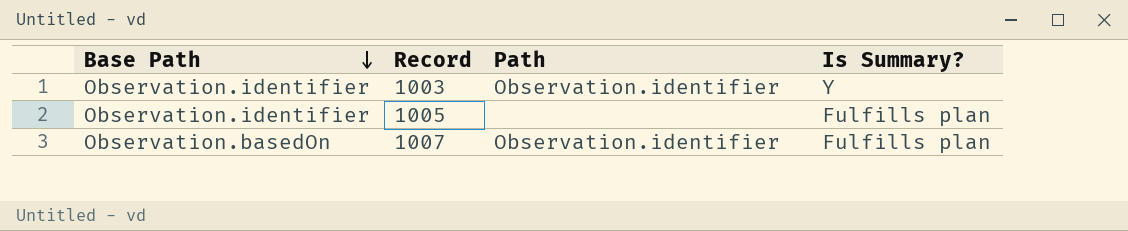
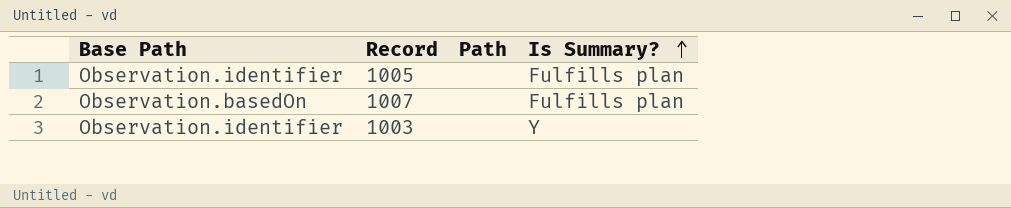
row order: Base Path descending -> Is Summary? ascending
1007 | Path: Observation.identifier -> none
1003 | Path: Observation.identifier -> none

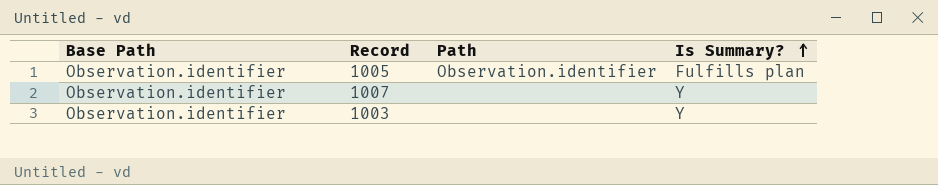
1005 | Path: none -> Observation.identifier
1007 | Base Path: Observation.basedOn -> Observation.identifier
1007 | Is Summary?: Fulfills plan -> Y

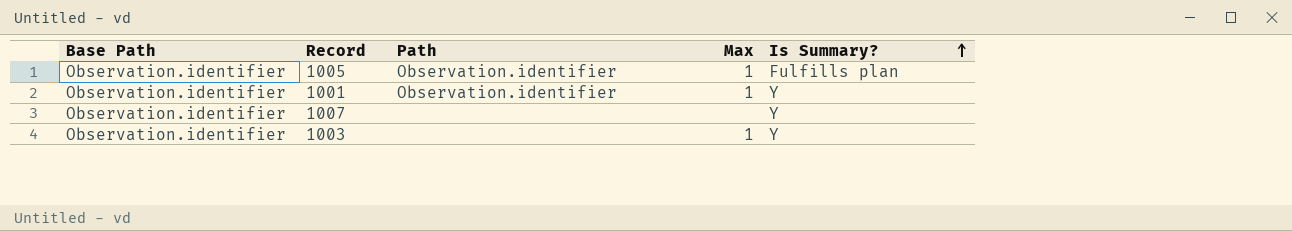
column Max | position: none -> 4
row 1001: none -> Observation.identifier | Observation.identifier | 1 | Y

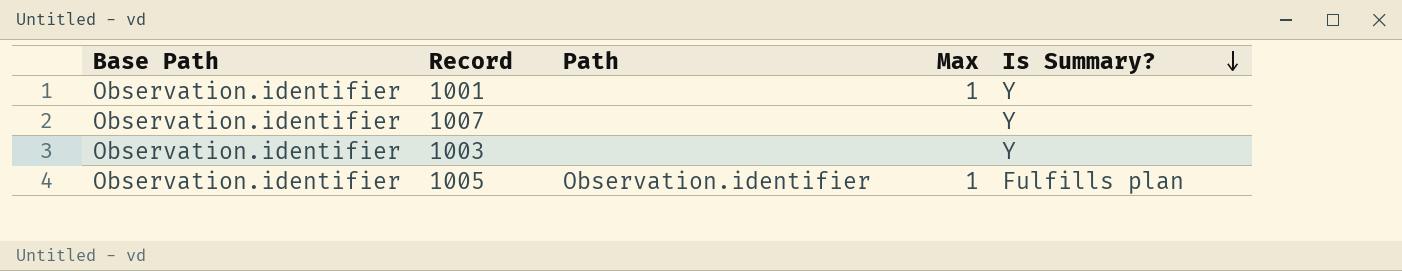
row order: Is Summary? ascending -> Is Summary? descending
1001 | Path: Observation.identifier -> none
1003 | Max: 1 -> none

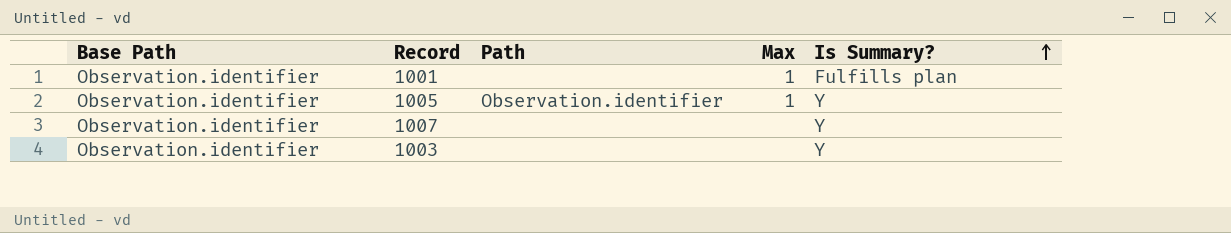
row order: Is Summary? descending -> Is Summary? ascending
1001 | Is Summary?: Y -> Fulfills plan
1005 | Is Summary?: Fulfills plan -> Y

